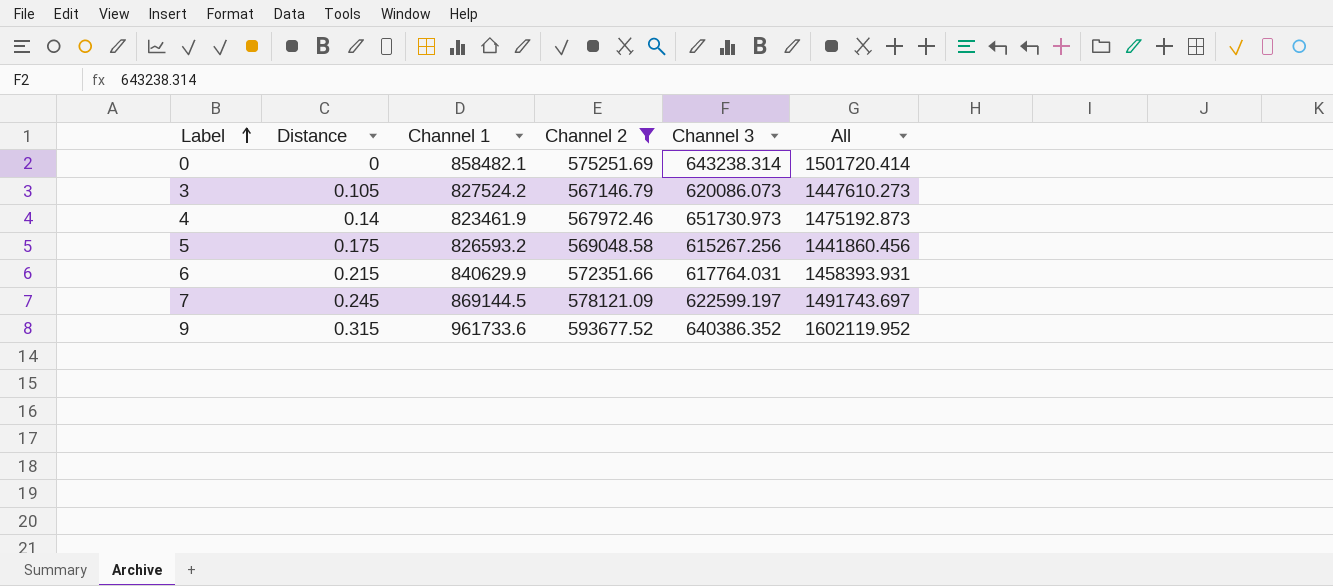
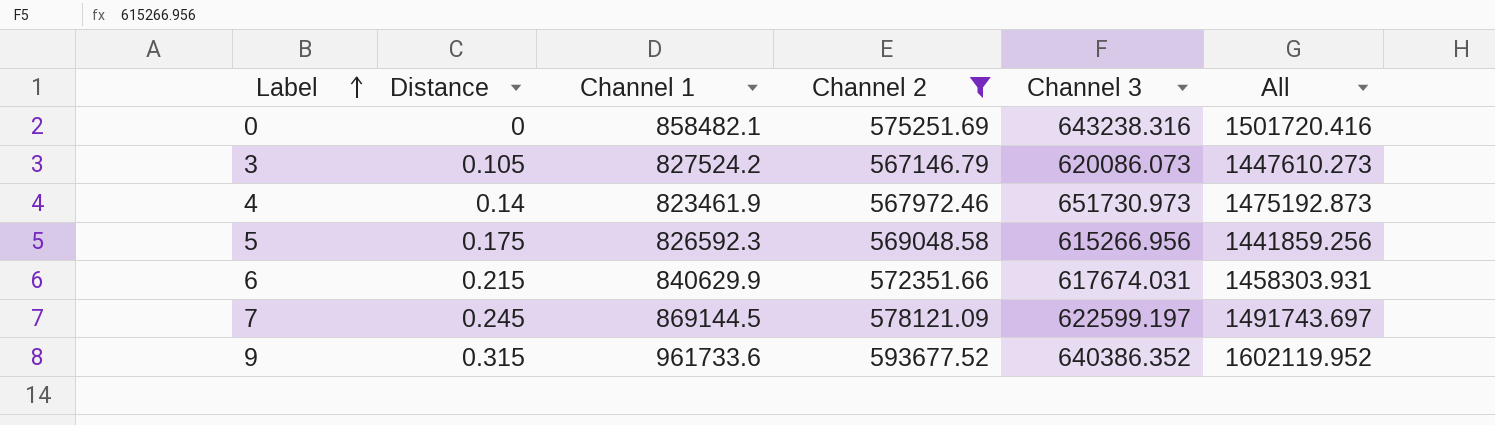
0 | Channel 3: 643238.314 -> 643238.316
0 | All: 1501720.414 -> 1501720.416
5 | Channel 1: 826593.2 -> 826592.3
5 | Channel 3: 615267.256 -> 615266.956
5 | All: 1441860.456 -> 1441859.256
6 | Channel 3: 617764.031 -> 617674.031
6 | All: 1458393.931 -> 1458303.931

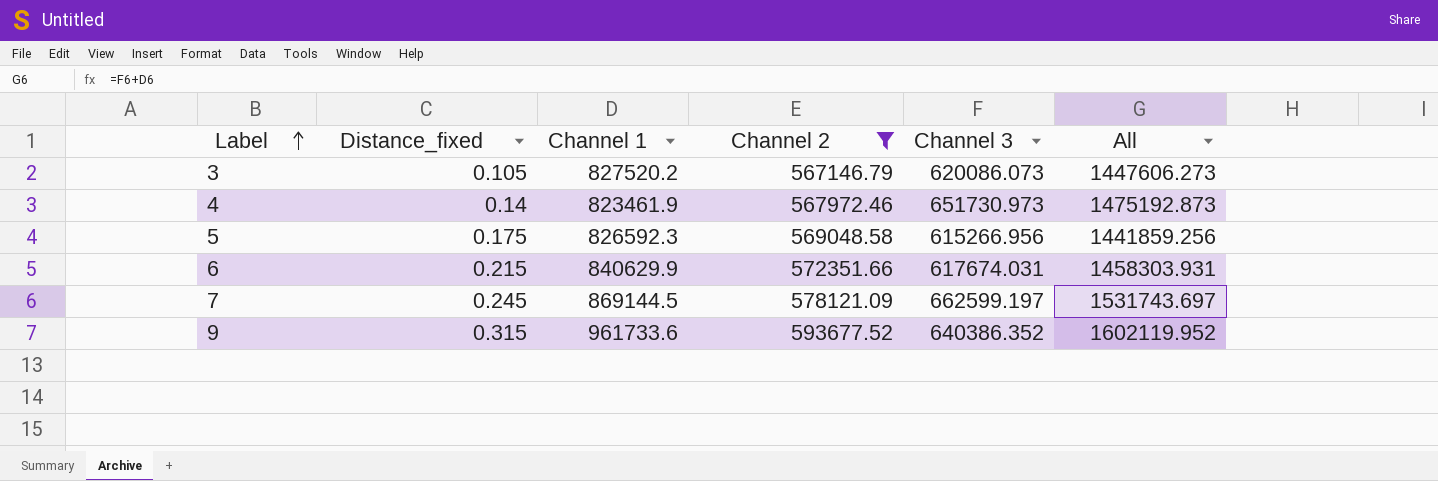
column name: Distance -> Distance_fixed
row 0: 0 | 858482.1 | 575251.69 | 643238.316 | 1501720.416 -> none
3 | Channel 1: 827524.2 -> 827520.2
3 | All: 1447610.273 -> 1447606.273
7 | Channel 3: 622599.197 -> 662599.197
7 | All: 1491743.697 -> 1531743.697

